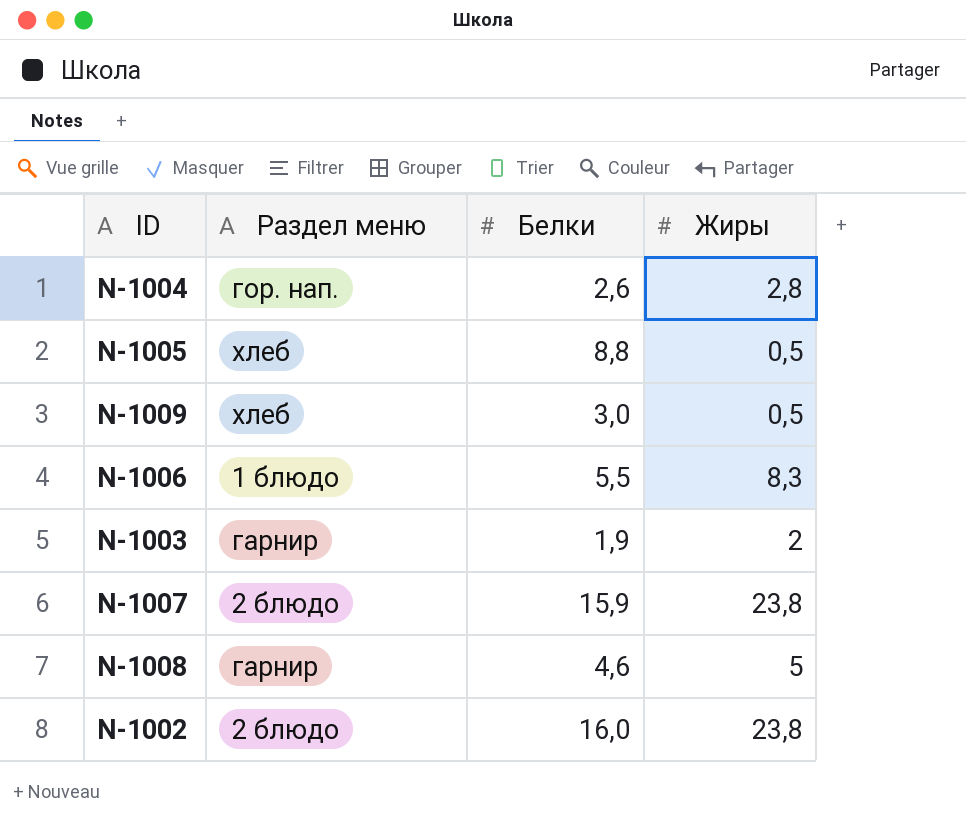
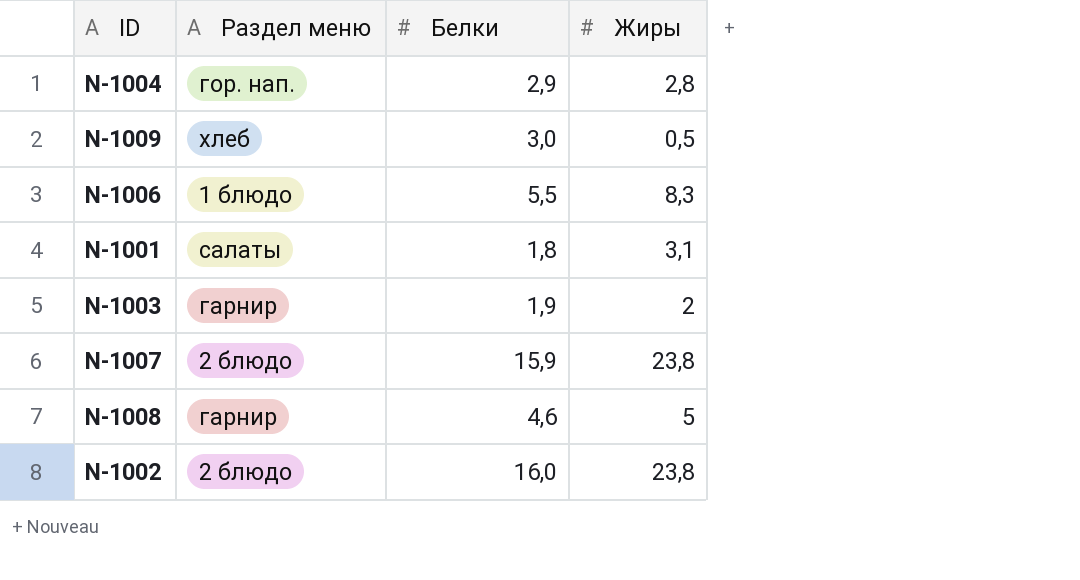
row N-1005: хлеб | 8,8 | 0,5 -> none
N-1004 | Белки: 2,6 -> 2,9
row N-1001: none -> салаты | 1,8 | 3,1

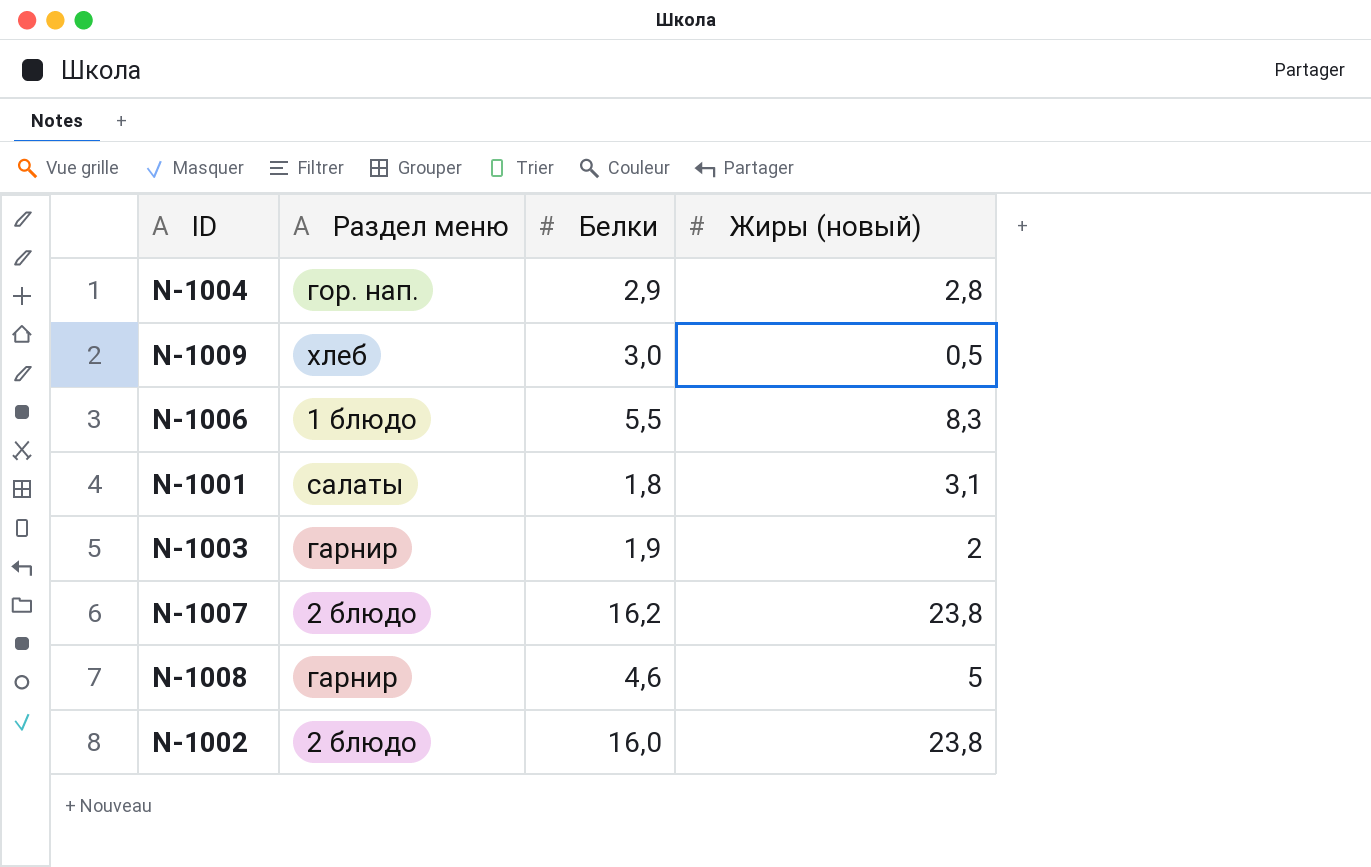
column name: Жиры -> Жиры (новый)
N-1007 | Белки: 15,9 -> 16,2

